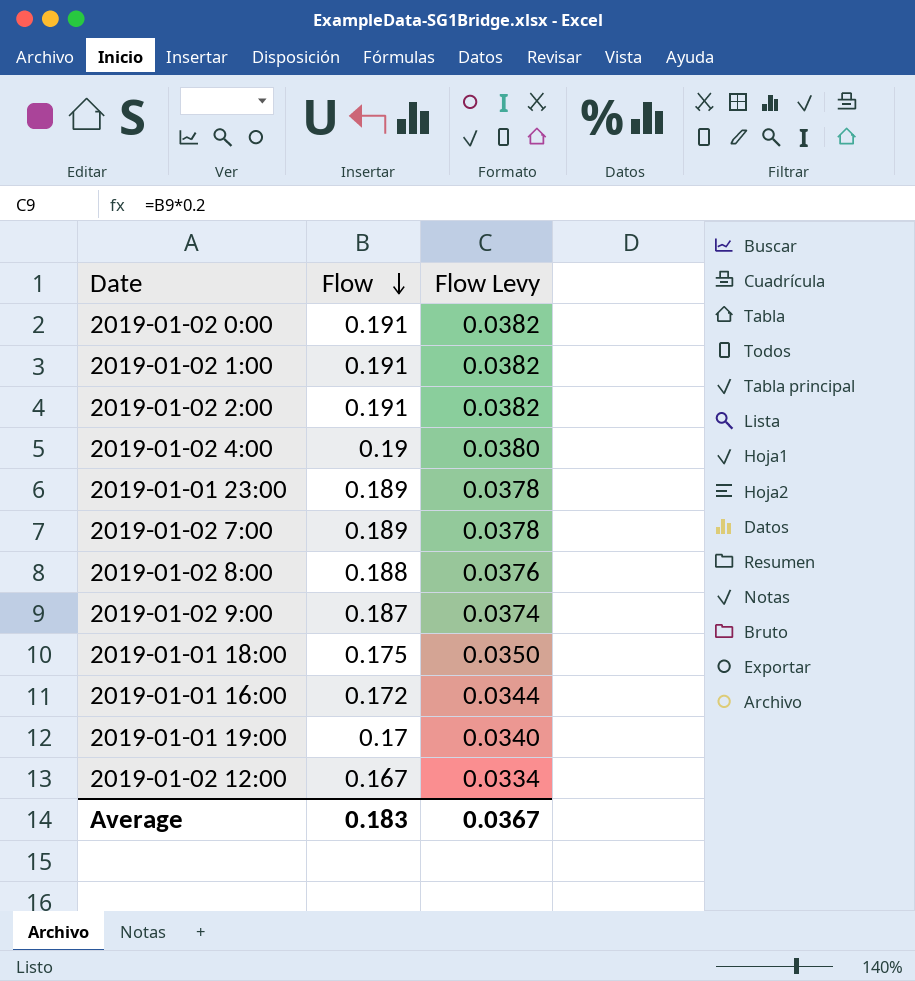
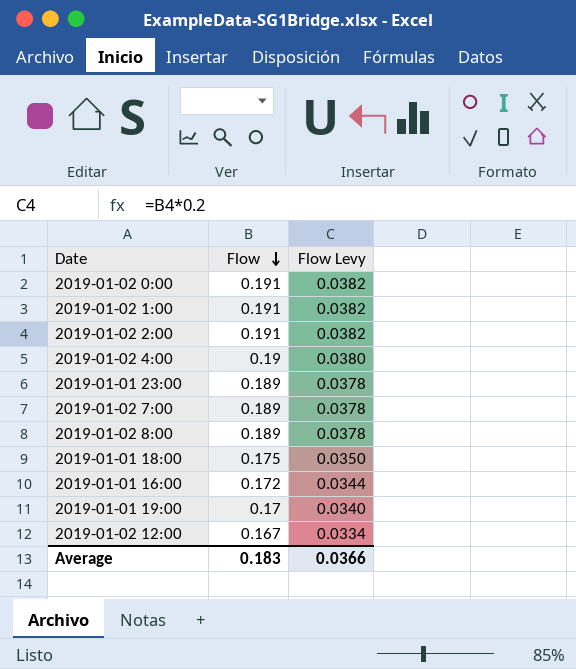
row 2019-01-02 9:00: 0.187 | 0.0374 -> none
2019-01-02 8:00 | Flow: 0.188 -> 0.189
2019-01-02 8:00 | Flow Levy: 0.0376 -> 0.0378
Average | Flow Levy: 0.0367 -> 0.0366

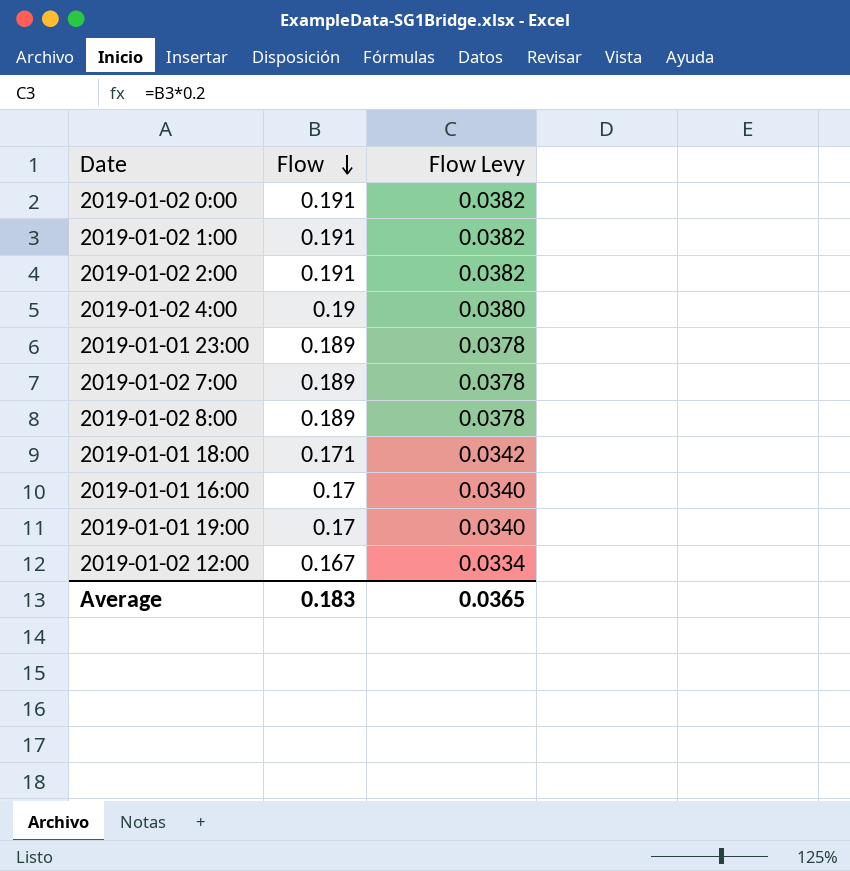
2019-01-01 18:00 | Flow: 0.175 -> 0.171
2019-01-01 18:00 | Flow Levy: 0.0350 -> 0.0342
2019-01-01 16:00 | Flow: 0.172 -> 0.17
2019-01-01 16:00 | Flow Levy: 0.0344 -> 0.0340
Average | Flow Levy: 0.0366 -> 0.0365

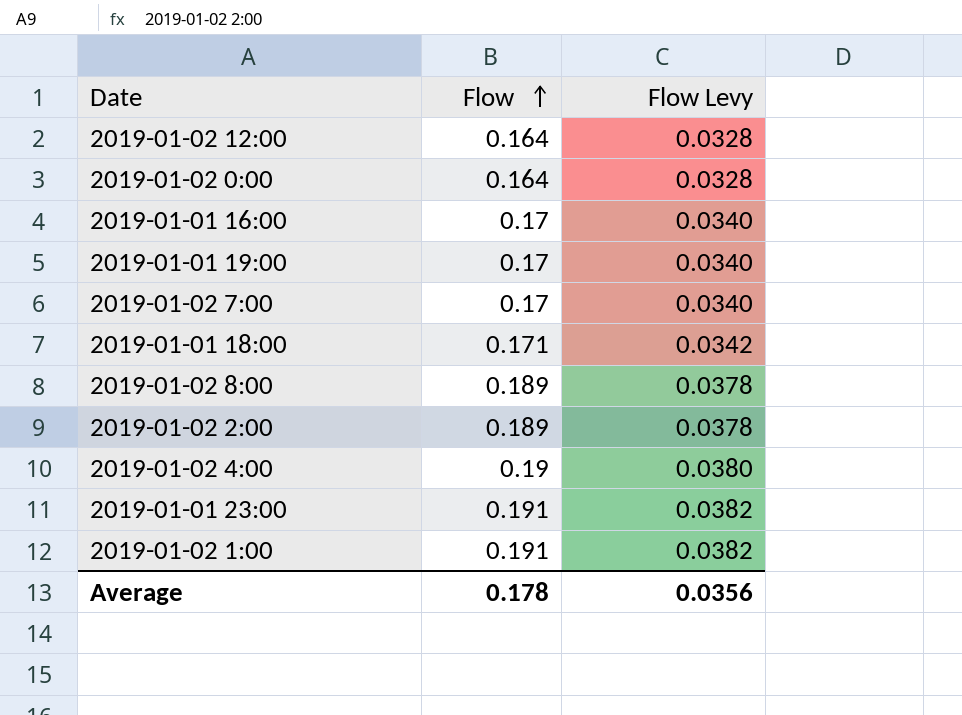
row order: Flow descending -> Flow ascending
2019-01-02 12:00 | Flow: 0.167 -> 0.164
2019-01-02 12:00 | Flow Levy: 0.0334 -> 0.0328
2019-01-02 0:00 | Flow: 0.191 -> 0.164
2019-01-02 0:00 | Flow Levy: 0.0382 -> 0.0328
2019-01-02 7:00 | Flow: 0.189 -> 0.17
2019-01-02 7:00 | Flow Levy: 0.0378 -> 0.0340
2019-01-02 2:00 | Flow: 0.191 -> 0.189
2019-01-02 2:00 | Flow Levy: 0.0382 -> 0.0378
2019-01-01 23:00 | Flow: 0.189 -> 0.191
2019-01-01 23:00 | Flow Levy: 0.0378 -> 0.0382
Average | Flow: 0.183 -> 0.178
Average | Flow Levy: 0.0365 -> 0.0356

